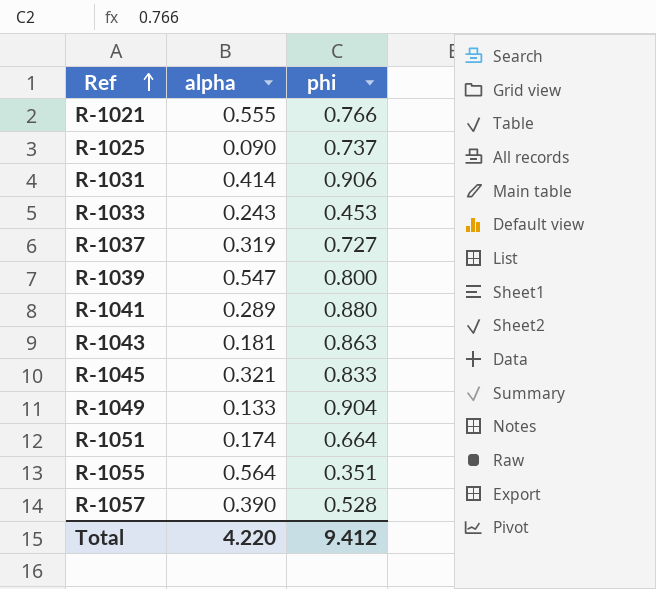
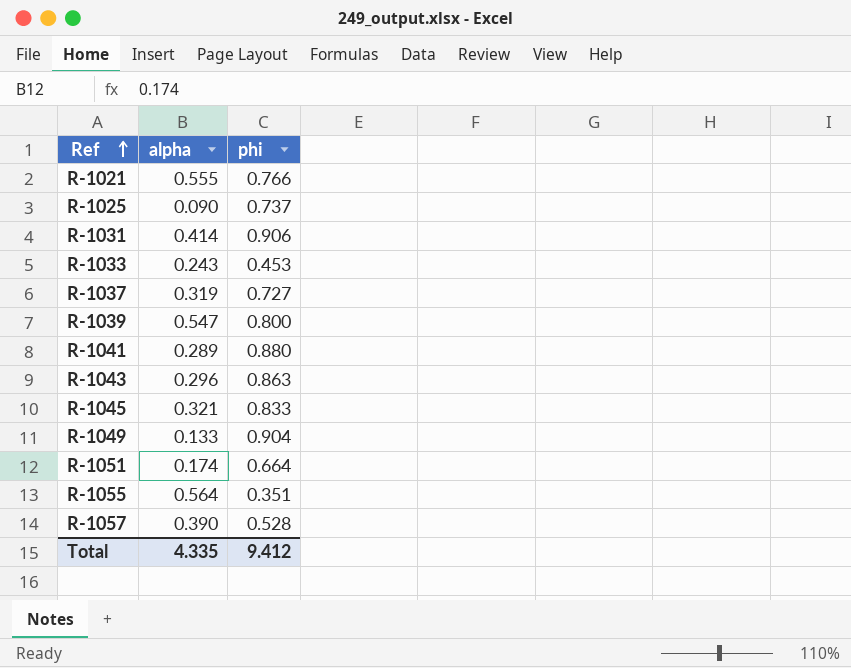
R-1043 | alpha: 0.181 -> 0.296
Total | alpha: 4.220 -> 4.335

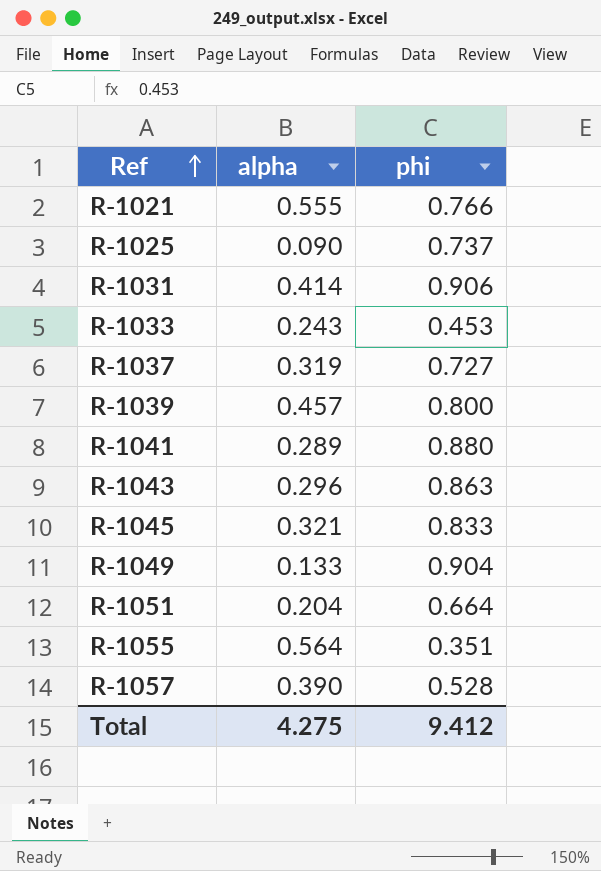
R-1039 | alpha: 0.547 -> 0.457
R-1051 | alpha: 0.174 -> 0.204
Total | alpha: 4.335 -> 4.275

